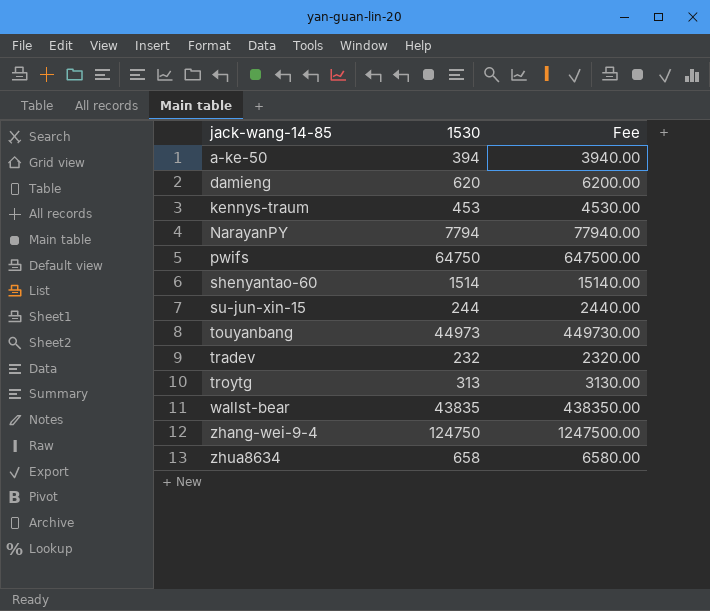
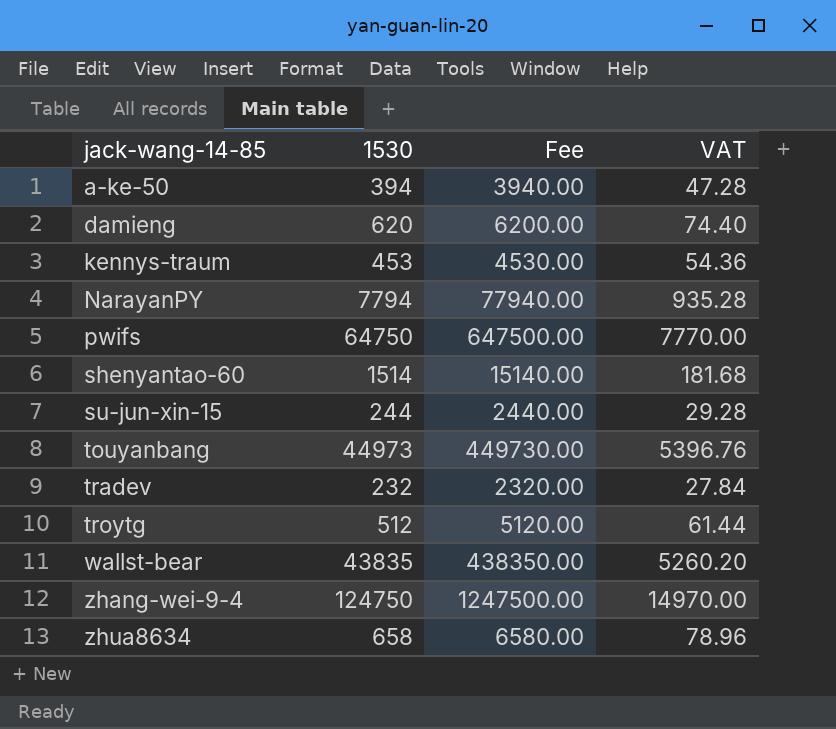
column VAT | formula: none -> [1530] * 0.12
troytg | 1530: 313 -> 512
troytg | Fee: 3130.00 -> 5120.00

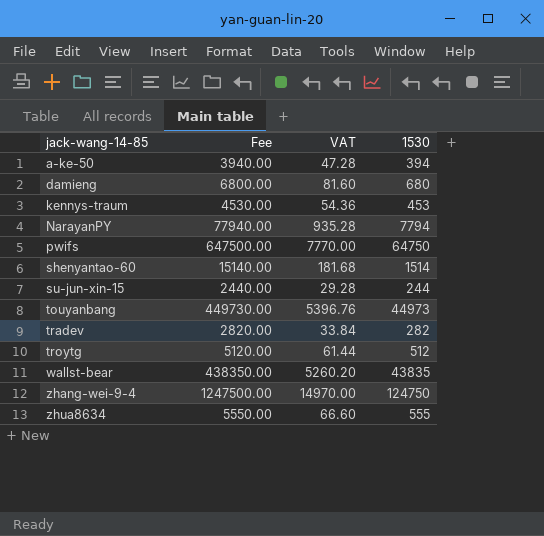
column 1530 | position: 2 -> 4
damieng | Fee: 6200.00 -> 6800.00
damieng | VAT: 74.40 -> 81.60
damieng | 1530: 620 -> 680
tradev | Fee: 2320.00 -> 2820.00
tradev | VAT: 27.84 -> 33.84
tradev | 1530: 232 -> 282
zhua8634 | Fee: 6580.00 -> 5550.00
zhua8634 | VAT: 78.96 -> 66.60
zhua8634 | 1530: 658 -> 555

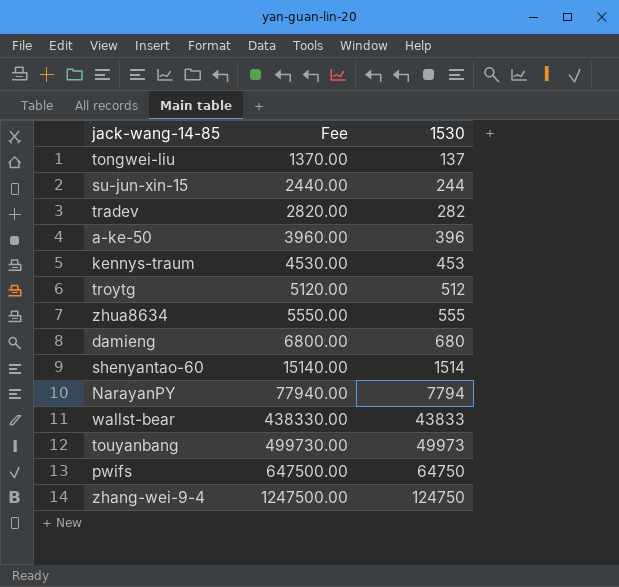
row order: jack-wang-14-85 ascending -> Fee ascending
column VAT | formula: [1530] * 0.12 -> none
row tongwei-liu: none -> 1370.00 | 137
a-ke-50 | Fee: 3940.00 -> 3960.00
a-ke-50 | 1530: 394 -> 396
wallst-bear | Fee: 438350.00 -> 438330.00
wallst-bear | 1530: 43835 -> 43833
touyanbang | Fee: 449730.00 -> 499730.00
touyanbang | 1530: 44973 -> 49973

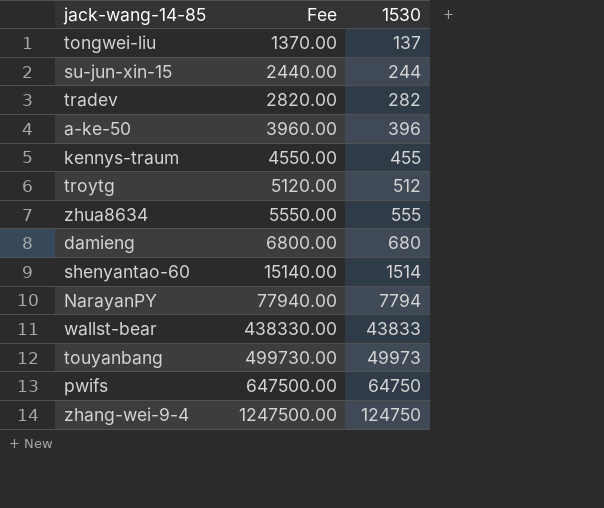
kennys-traum | Fee: 4530.00 -> 4550.00
kennys-traum | 1530: 453 -> 455

